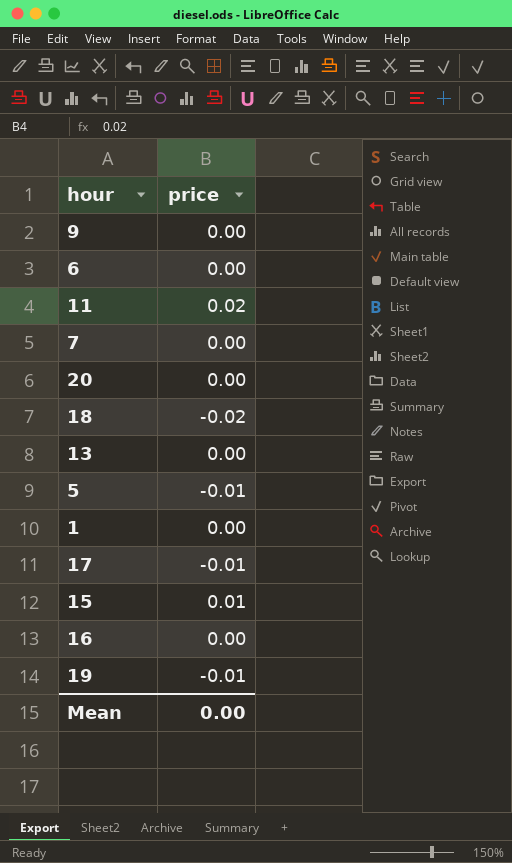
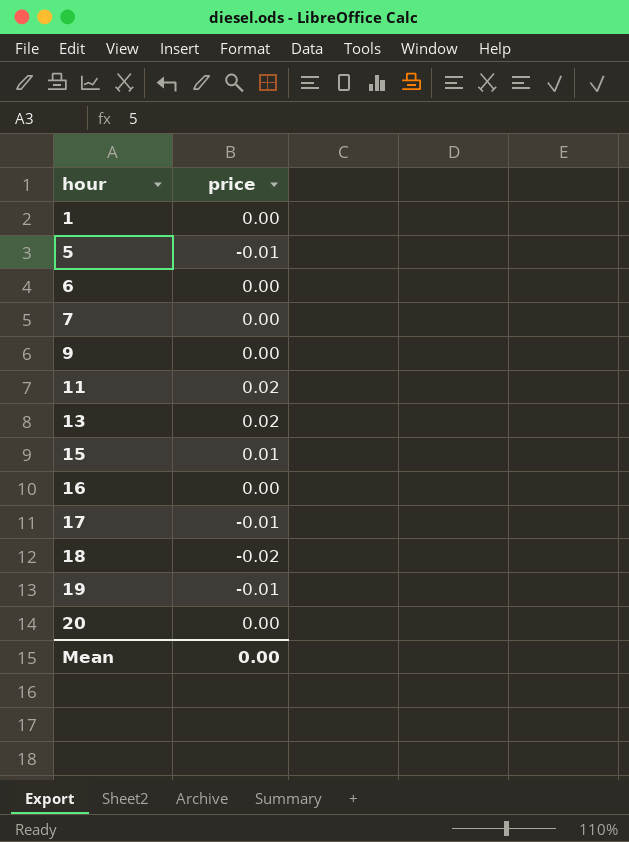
row order: none -> hour ascending
13 | price: 0.00 -> 0.02

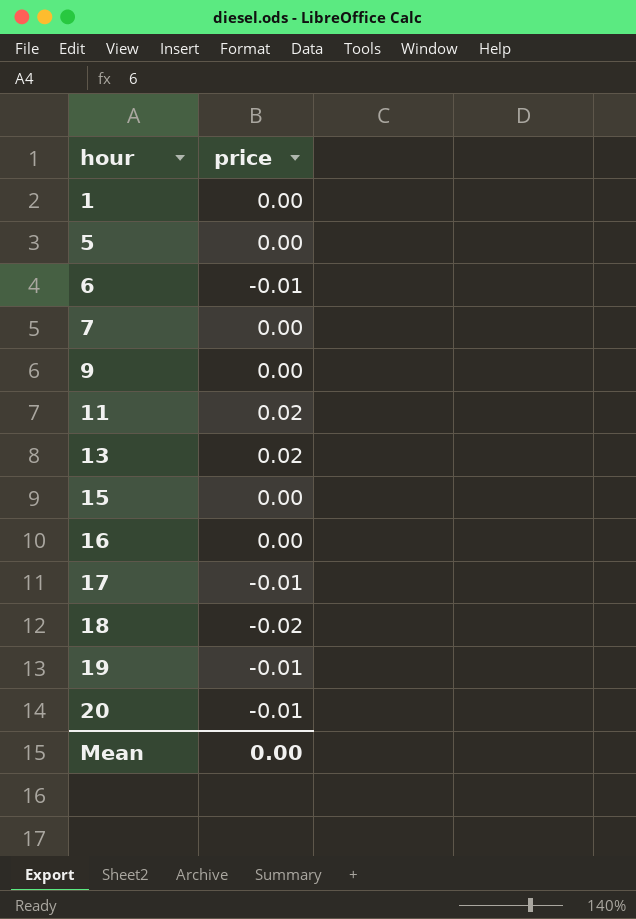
5 | price: -0.01 -> 0.00
6 | price: 0.00 -> -0.01
15 | price: 0.01 -> 0.00
20 | price: 0.00 -> -0.01

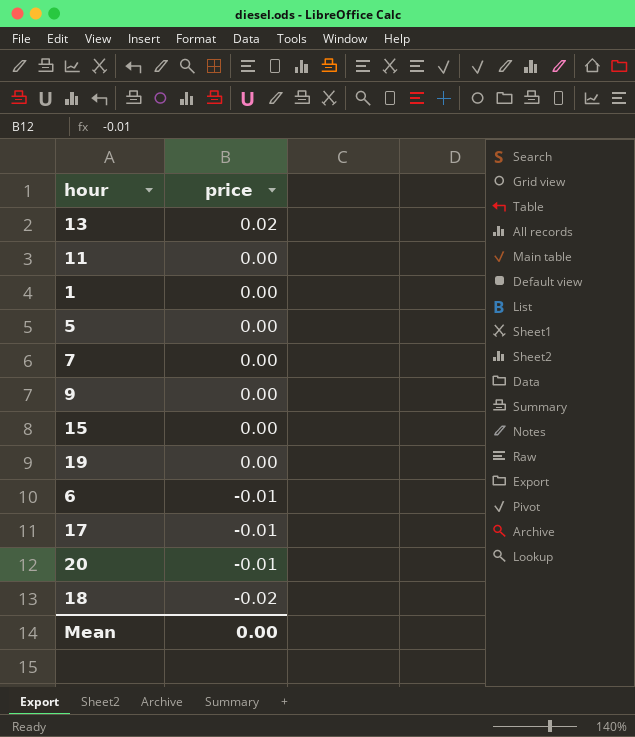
row order: hour ascending -> price descending
row 16: 0.00 -> none
11 | price: 0.02 -> 0.00
19 | price: -0.01 -> 0.00

